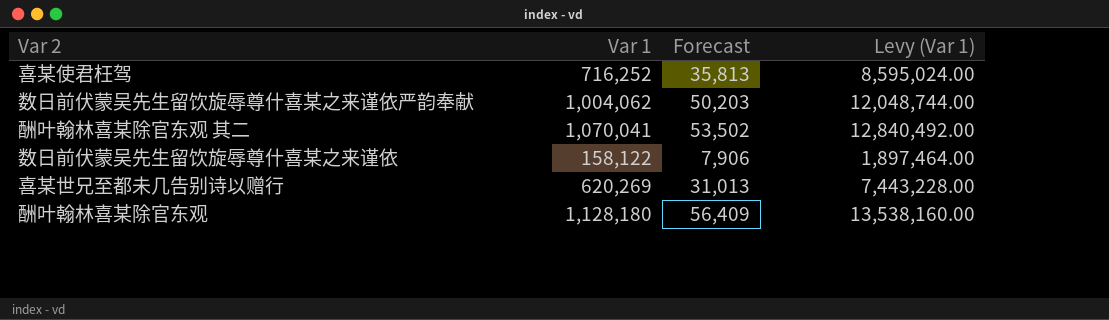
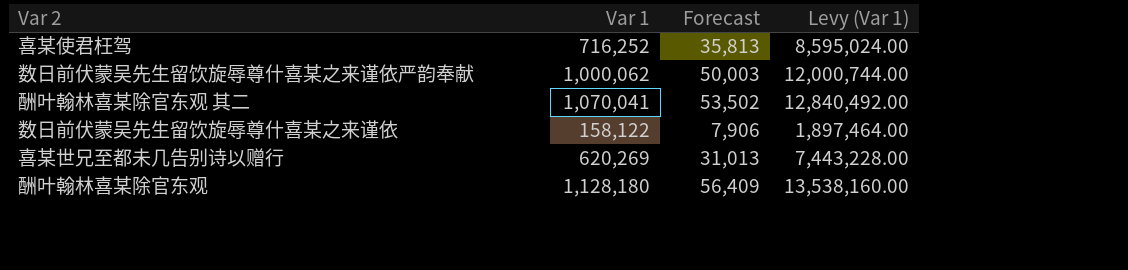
数日前伏蒙吴先生留饮旋辱尊什喜某之来谨依严韵奉献 | Var 1: 1,004,062 -> 1,000,062
数日前伏蒙吴先生留饮旋辱尊什喜某之来谨依严韵奉献 | Forecast: 50,203 -> 50,003
数日前伏蒙吴先生留饮旋辱尊什喜某之来谨依严韵奉献 | Levy (Var 1): 12,048,744.00 -> 12,000,744.00

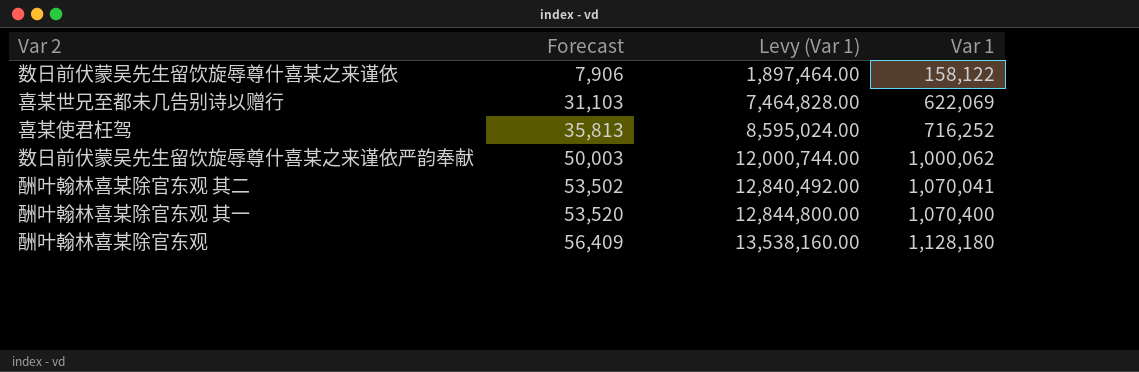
row order: none -> Forecast ascending
column Var 1 | position: 2 -> 4
喜某世兄至都未几告别诗以赠行 | Forecast: 31,013 -> 31,103
喜某世兄至都未几告别诗以赠行 | Levy (Var 1): 7,443,228.00 -> 7,464,828.00
喜某世兄至都未几告别诗以赠行 | Var 1: 620,269 -> 622,069
row 酬叶翰林喜某除官东观 其一: none -> 53,520 | 12,844,800.00 | 1,070,400

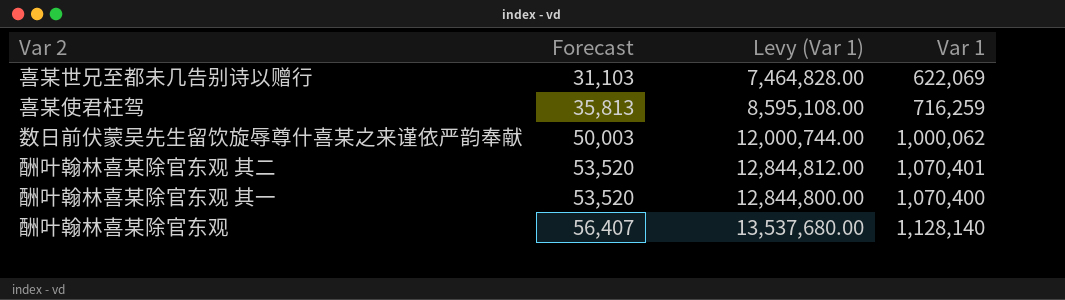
row 数日前伏蒙吴先生留饮旋辱尊什喜某之来谨依: 7,906 | 1,897,464.00 | 158,122 -> none
喜某使君枉驾 | Levy (Var 1): 8,595,024.00 -> 8,595,108.00
喜某使君枉驾 | Var 1: 716,252 -> 716,259
酬叶翰林喜某除官东观 其二 | Forecast: 53,502 -> 53,520
酬叶翰林喜某除官东观 其二 | Levy (Var 1): 12,840,492.00 -> 12,844,812.00
酬叶翰林喜某除官东观 其二 | Var 1: 1,070,041 -> 1,070,401
酬叶翰林喜某除官东观 | Forecast: 56,409 -> 56,407
酬叶翰林喜某除官东观 | Levy (Var 1): 13,538,160.00 -> 13,537,680.00
酬叶翰林喜某除官东观 | Var 1: 1,128,180 -> 1,128,140

